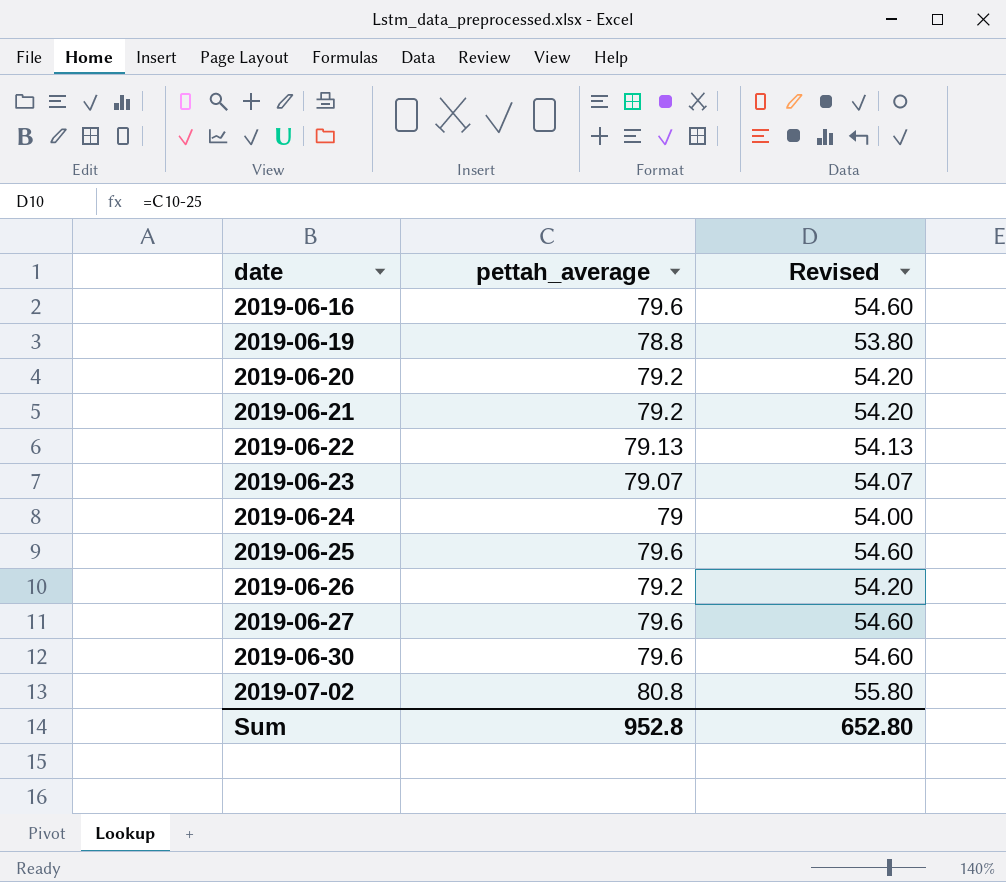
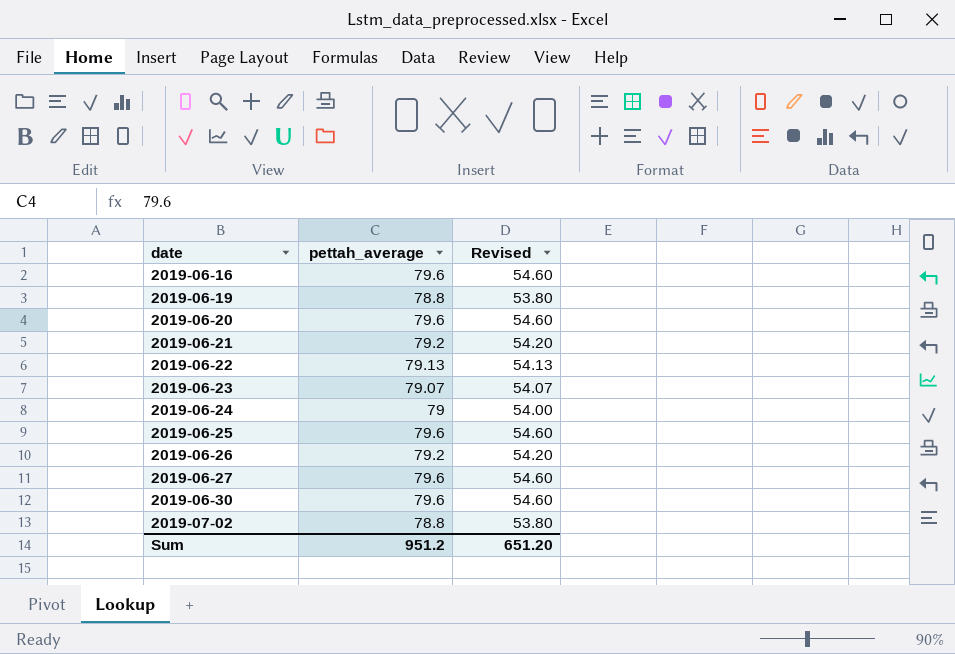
2019-06-20 | pettah_average: 79.2 -> 79.6
2019-06-20 | Revised: 54.20 -> 54.60
2019-07-02 | pettah_average: 80.8 -> 78.8
2019-07-02 | Revised: 55.80 -> 53.80
Sum | pettah_average: 952.8 -> 951.2
Sum | Revised: 652.80 -> 651.20

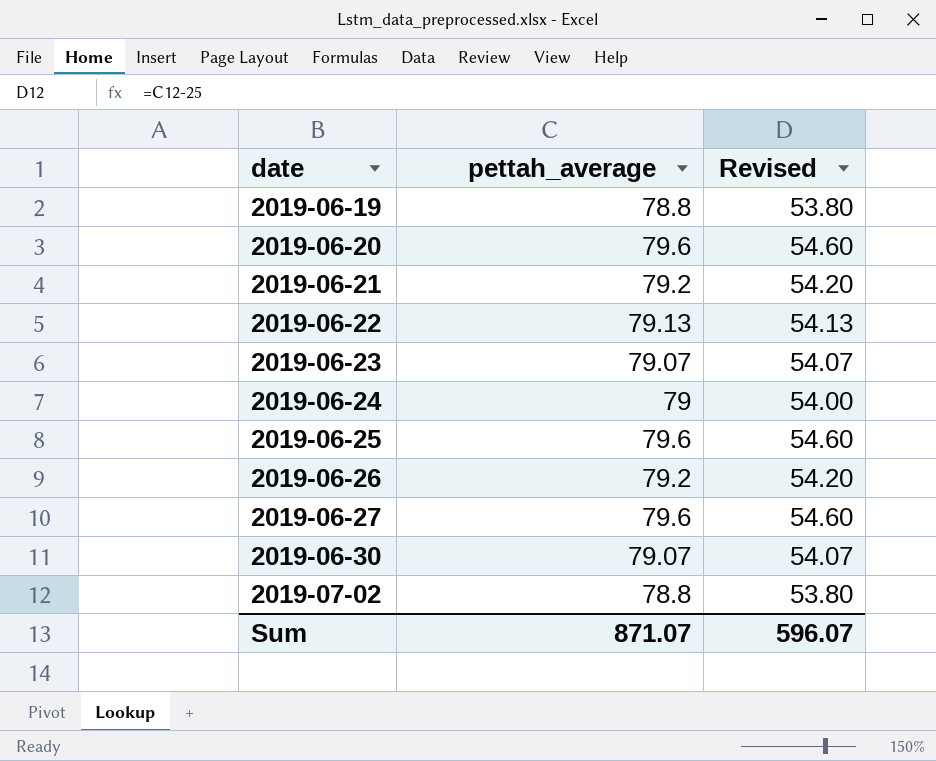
row 2019-06-16: 79.6 | 54.60 -> none
2019-06-30 | pettah_average: 79.6 -> 79.07
2019-06-30 | Revised: 54.60 -> 54.07
Sum | pettah_average: 951.2 -> 871.07
Sum | Revised: 651.20 -> 596.07

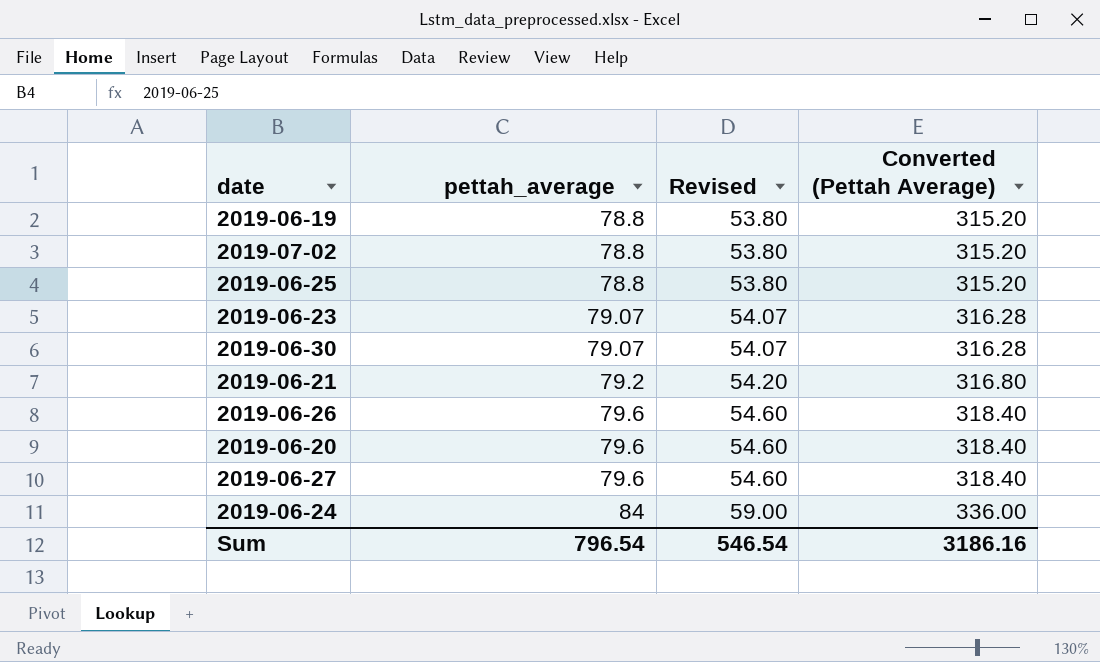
row order: date ascending -> pettah_average ascending
column Converted (Pettah Average) | formula: none -> [pettah_average] * 4
row 2019-06-22: 79.13 | 54.13 -> none
2019-06-25 | pettah_average: 79.6 -> 78.8
2019-06-25 | Revised: 54.60 -> 53.80
2019-06-26 | pettah_average: 79.2 -> 79.6
2019-06-26 | Revised: 54.20 -> 54.60
2019-06-24 | pettah_average: 79 -> 84
2019-06-24 | Revised: 54.00 -> 59.00
Sum | pettah_average: 871.07 -> 796.54
Sum | Revised: 596.07 -> 546.54

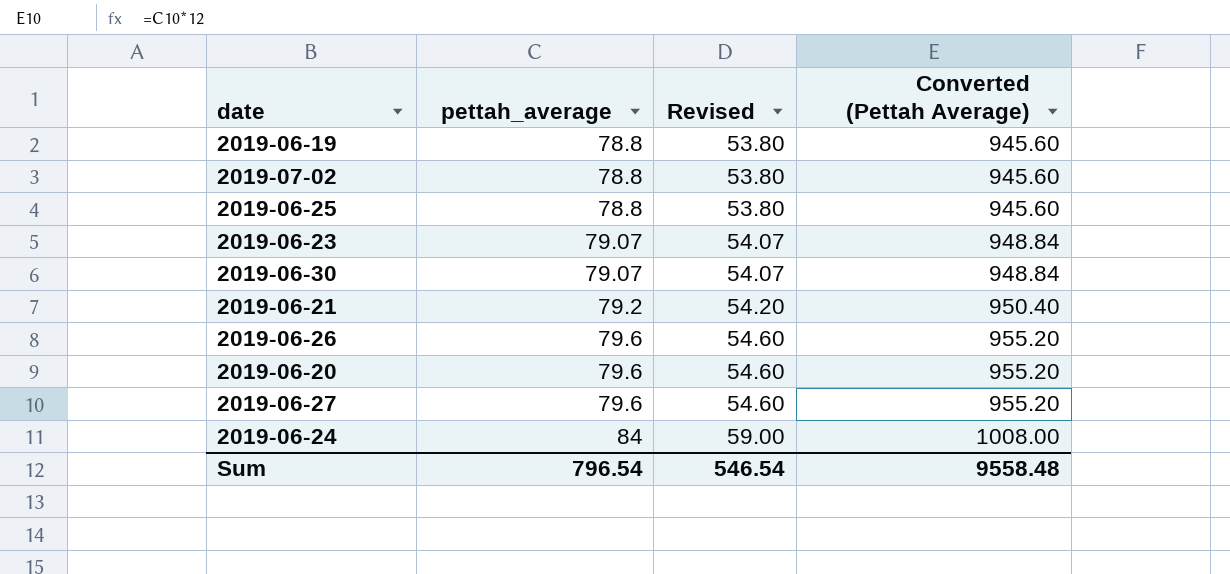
column Converted (Pettah Average) | formula: [pettah_average] * 4 -> [pettah_average] * 12
Sum | Converted (Pettah Average): 3186.16 -> 9558.48

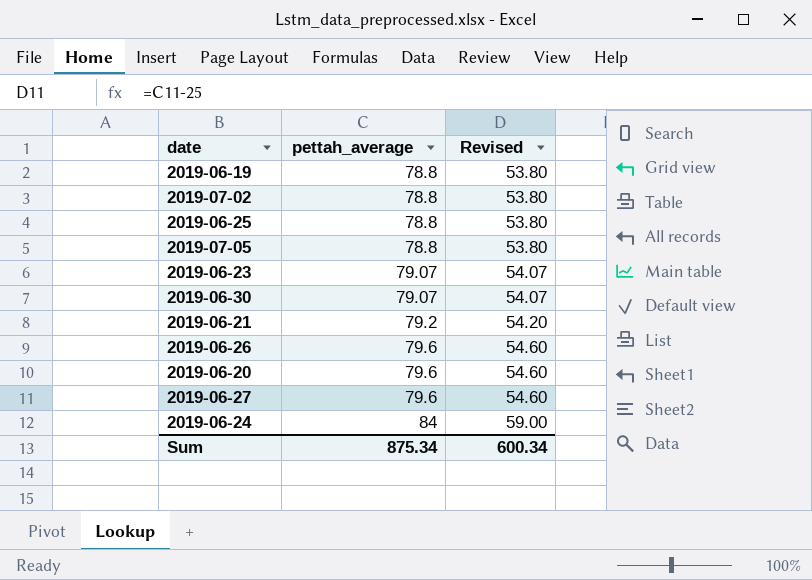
column Converted (Pettah Average) | formula: [pettah_average] * 12 -> none
row 2019-07-05: none -> 78.8 | 53.80
Sum | pettah_average: 796.54 -> 875.34
Sum | Revised: 546.54 -> 600.34

